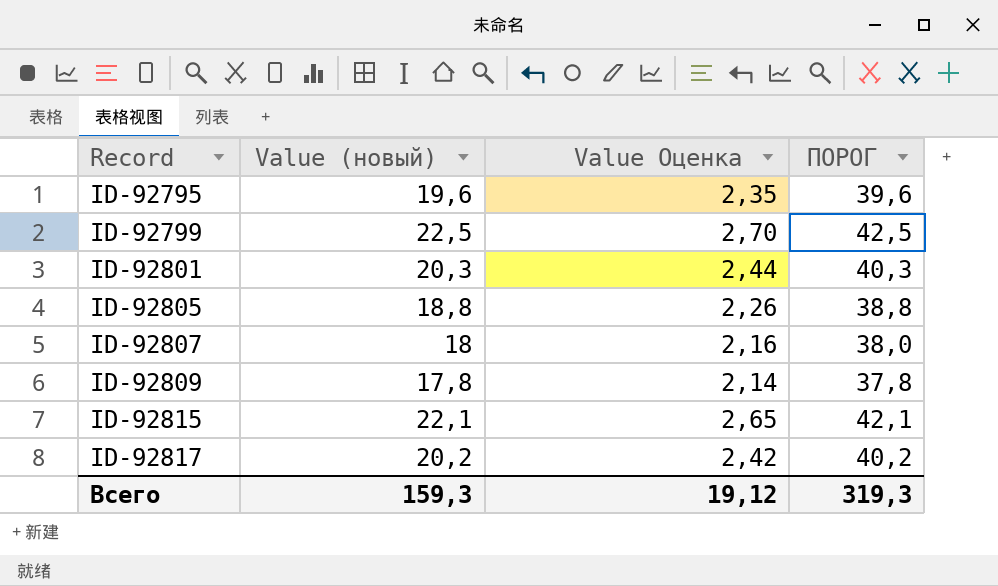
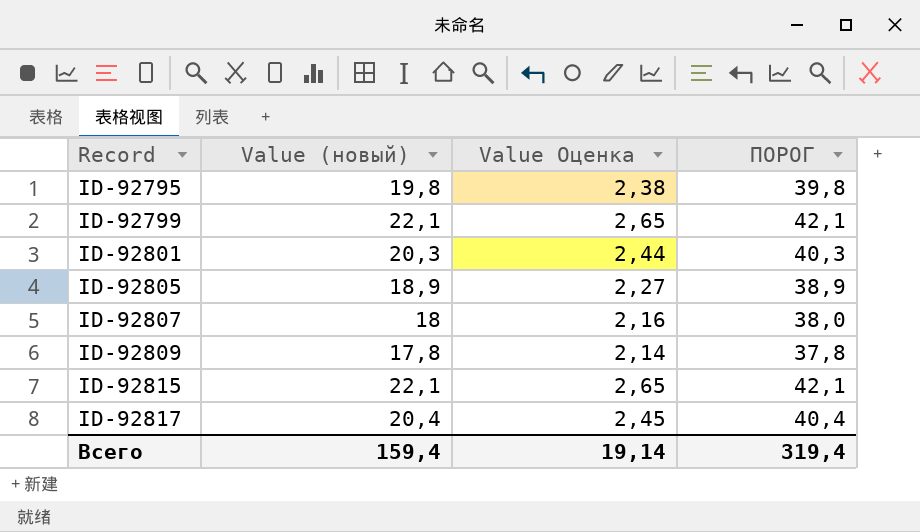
ID-92795 | Value (новый): 19,6 -> 19,8
ID-92795 | Value Оценка: 2,35 -> 2,38
ID-92795 | ПОРОГ: 39,6 -> 39,8
ID-92799 | Value (новый): 22,5 -> 22,1
ID-92799 | Value Оценка: 2,70 -> 2,65
ID-92799 | ПОРОГ: 42,5 -> 42,1
ID-92805 | Value (новый): 18,8 -> 18,9
ID-92805 | Value Оценка: 2,26 -> 2,27
ID-92805 | ПОРОГ: 38,8 -> 38,9
ID-92817 | Value (новый): 20,2 -> 20,4
ID-92817 | Value Оценка: 2,42 -> 2,45
ID-92817 | ПОРОГ: 40,2 -> 40,4
Всего | Value (новый): 159,3 -> 159,4
Всего | Value Оценка: 19,12 -> 19,14
Всего | ПОРОГ: 319,3 -> 319,4

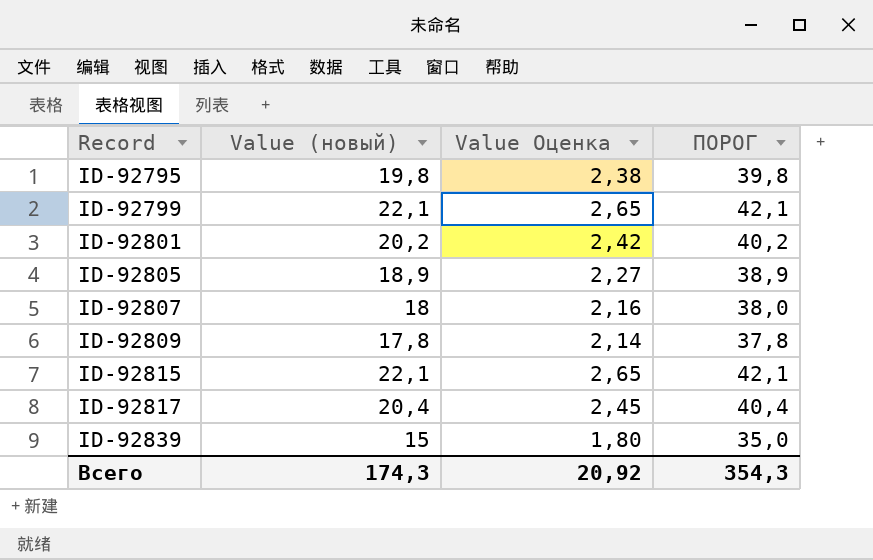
ID-92801 | Value (новый): 20,3 -> 20,2
ID-92801 | Value Оценка: 2,44 -> 2,42
ID-92801 | ПОРОГ: 40,3 -> 40,2
row ID-92839: none -> 15 | 1,80 | 35,0
Всего | Value (новый): 159,4 -> 174,3
Всего | Value Оценка: 19,14 -> 20,92
Всего | ПОРОГ: 319,4 -> 354,3

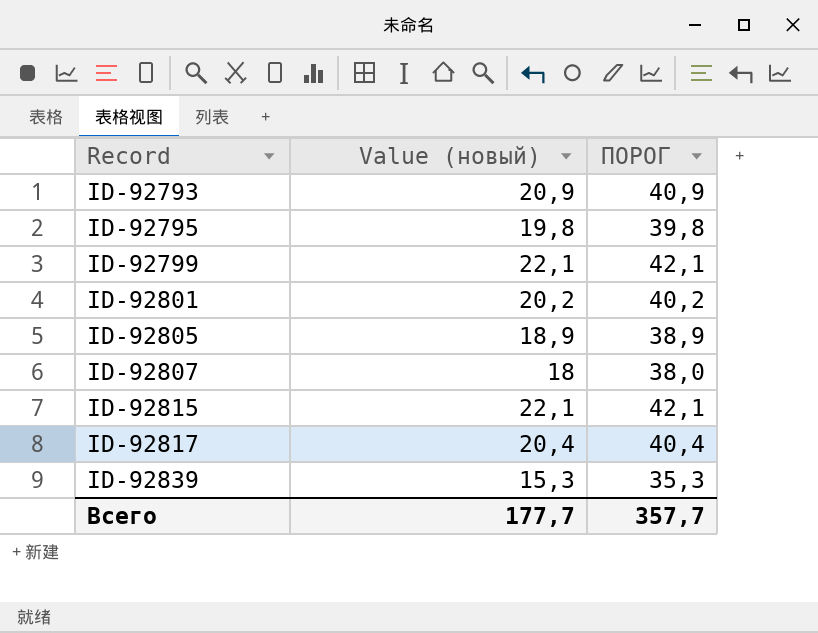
column Value Оценка | formula: [Value (новый)] * 0,12 -> none
row ID-92809: 17,8 | 2,14 | 37,8 -> none
row ID-92793: none -> 20,9 | 40,9
ID-92839 | Value (новый): 15 -> 15,3
ID-92839 | ПОРОГ: 35,0 -> 35,3
Всего | Value (новый): 174,3 -> 177,7
Всего | ПОРОГ: 354,3 -> 357,7

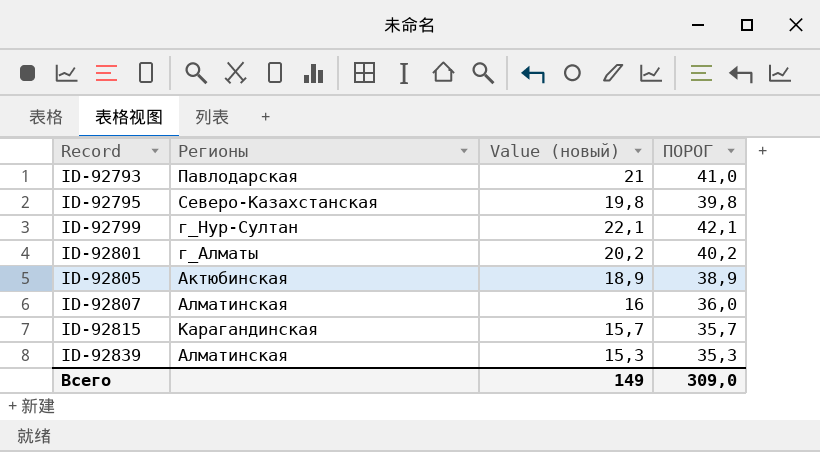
column Регионы | position: none -> 2
row ID-92817: 20,4 | 40,4 -> none
ID-92793 | Value (новый): 20,9 -> 21
ID-92793 | ПОРОГ: 40,9 -> 41,0
ID-92807 | Value (новый): 18 -> 16
ID-92807 | ПОРОГ: 38,0 -> 36,0
ID-92815 | Value (новый): 22,1 -> 15,7
ID-92815 | ПОРОГ: 42,1 -> 35,7
Всего | Value (новый): 177,7 -> 149
Всего | ПОРОГ: 357,7 -> 309,0

